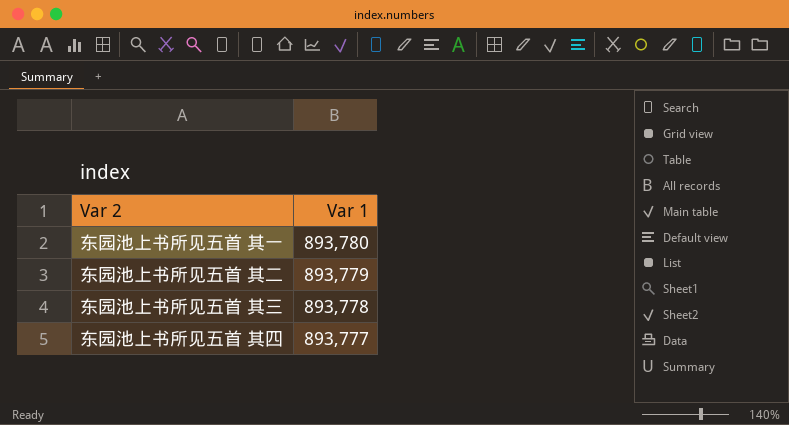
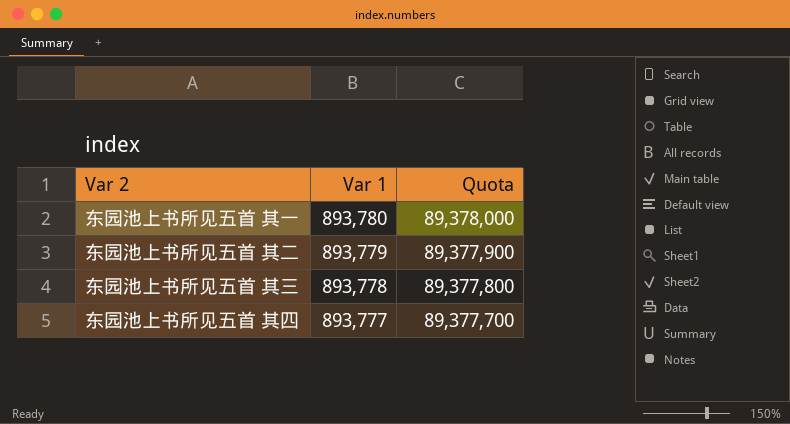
column Quota | formula: none -> [Var 1] * 100

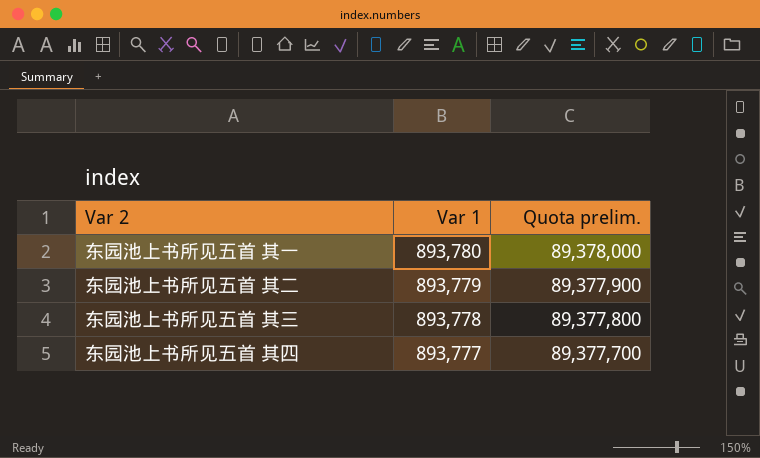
column name: Quota -> Quota prelim.

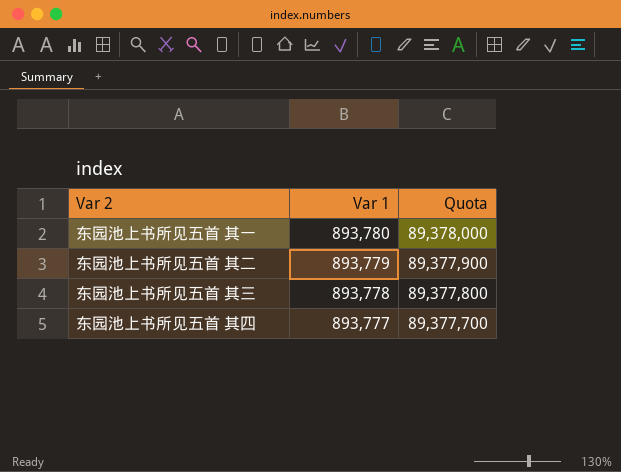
column name: Quota prelim. -> Quota

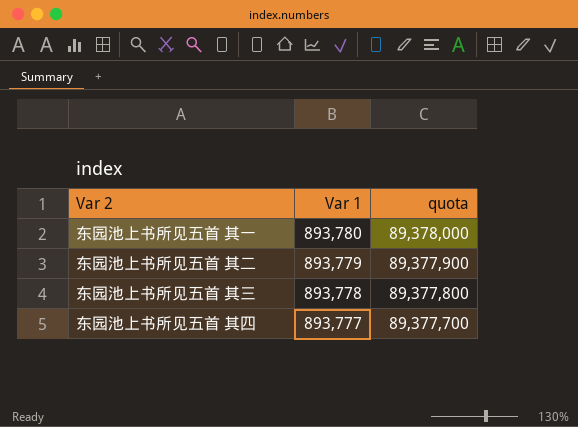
column name: Quota -> quota

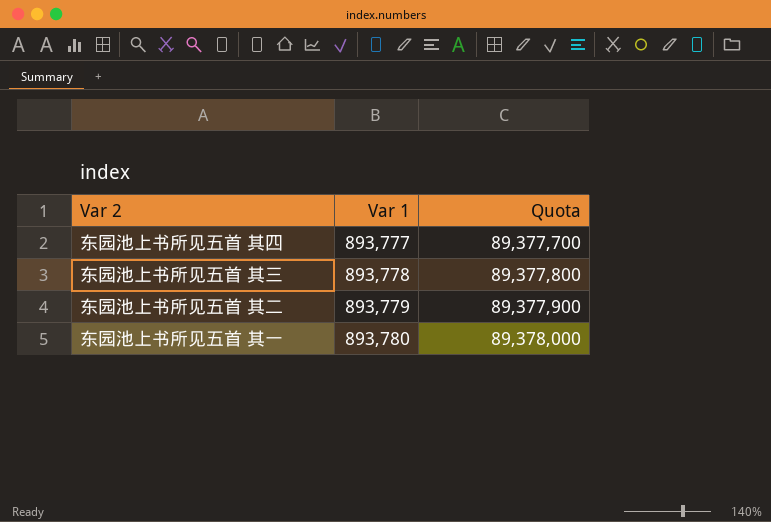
row order: Var 1 descending -> Var 1 ascending
column name: quota -> Quota

